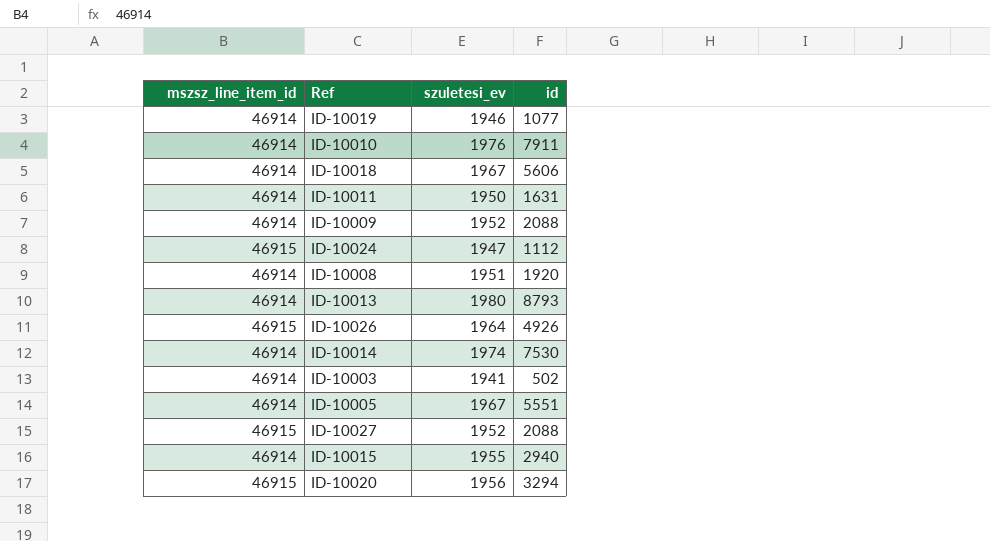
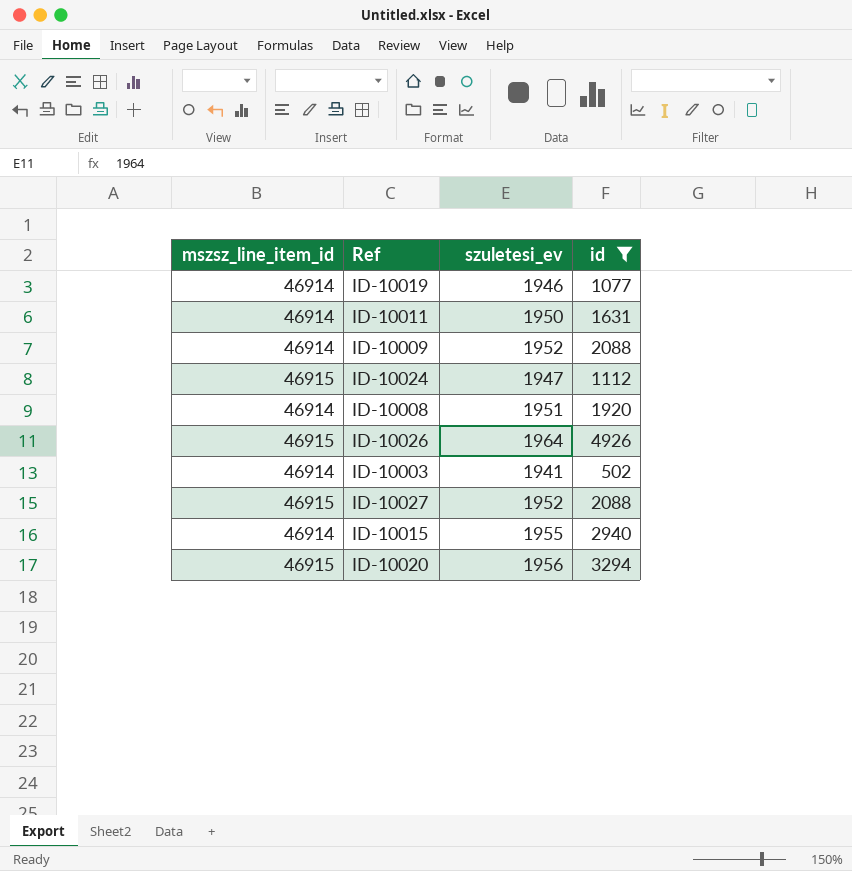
filter: none -> id <= 4926

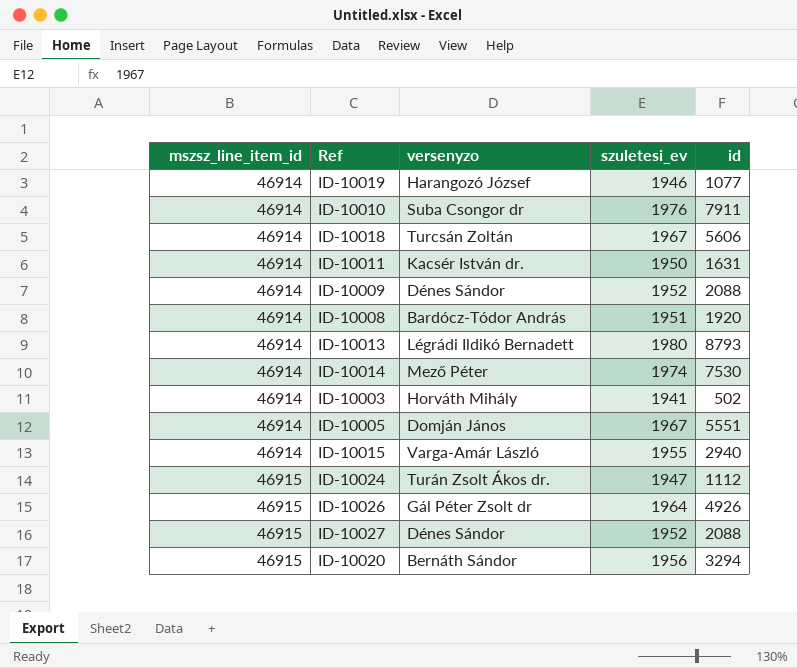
filter: id <= 4926 -> none
row order: none -> mszsz_line_item_id ascending
column versenyzo | position: none -> 3

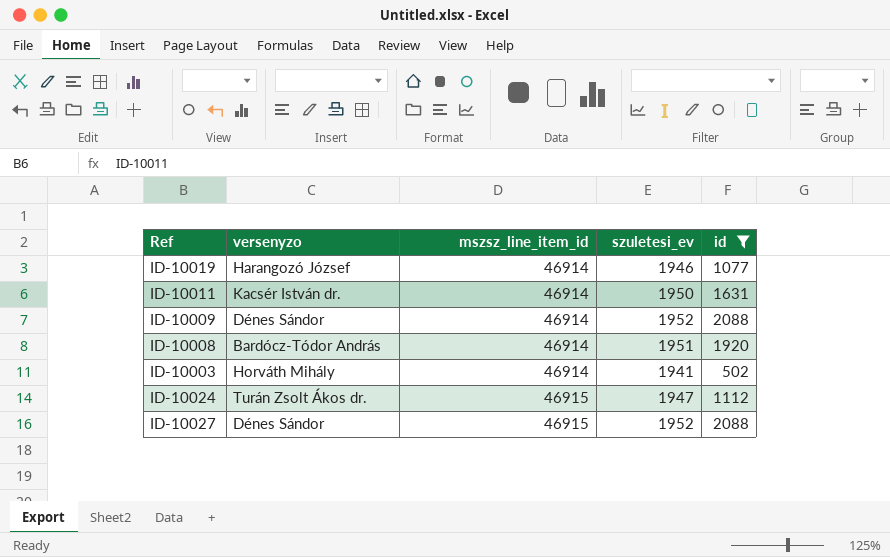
filter: none -> id <= 2088
column mszsz_line_item_id | position: 1 -> 3

